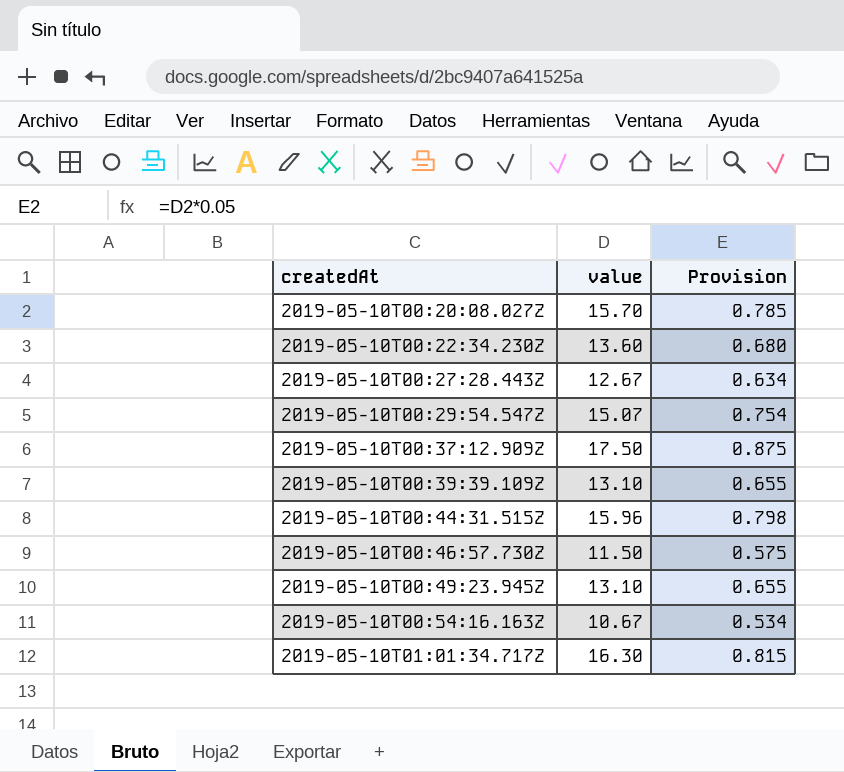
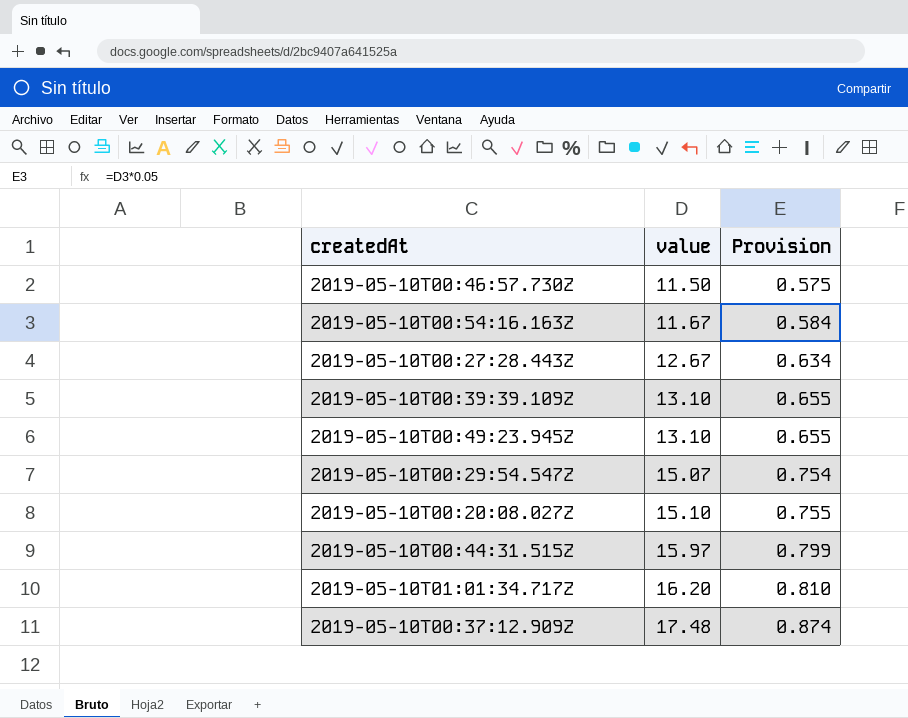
row order: createdAt ascending -> value ascending
row 2019-05-10T00:22:34.230Z: 13.60 | 0.680 -> none
2019-05-10T00:54:16.163Z | value: 10.67 -> 11.67
2019-05-10T00:54:16.163Z | Provision: 0.534 -> 0.584
2019-05-10T00:20:08.027Z | value: 15.70 -> 15.10
2019-05-10T00:20:08.027Z | Provision: 0.785 -> 0.755
2019-05-10T00:44:31.515Z | value: 15.96 -> 15.97
2019-05-10T00:44:31.515Z | Provision: 0.798 -> 0.799
2019-05-10T01:01:34.717Z | value: 16.30 -> 16.20
2019-05-10T01:01:34.717Z | Provision: 0.815 -> 0.810
2019-05-10T00:37:12.909Z | value: 17.50 -> 17.48
2019-05-10T00:37:12.909Z | Provision: 0.875 -> 0.874

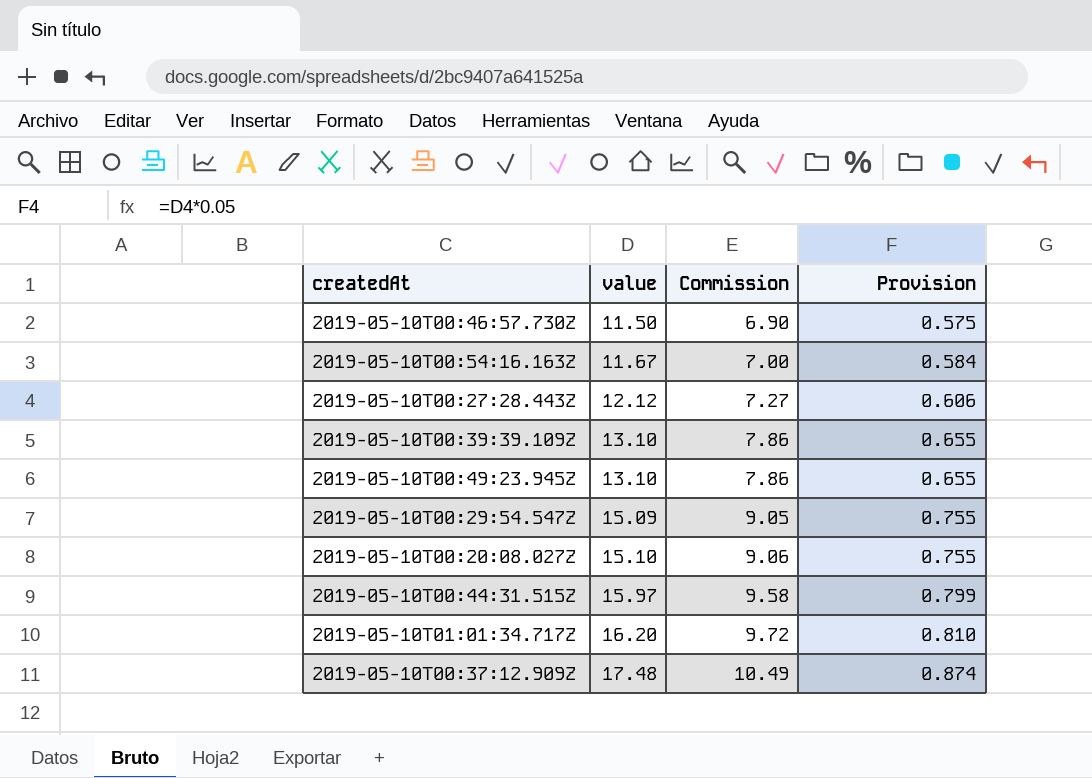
column Commission | formula: none -> [value] * 0.6
2019-05-10T00:27:28.443Z | value: 12.67 -> 12.12
2019-05-10T00:27:28.443Z | Provision: 0.634 -> 0.606
2019-05-10T00:29:54.547Z | value: 15.07 -> 15.09
2019-05-10T00:29:54.547Z | Provision: 0.754 -> 0.755

